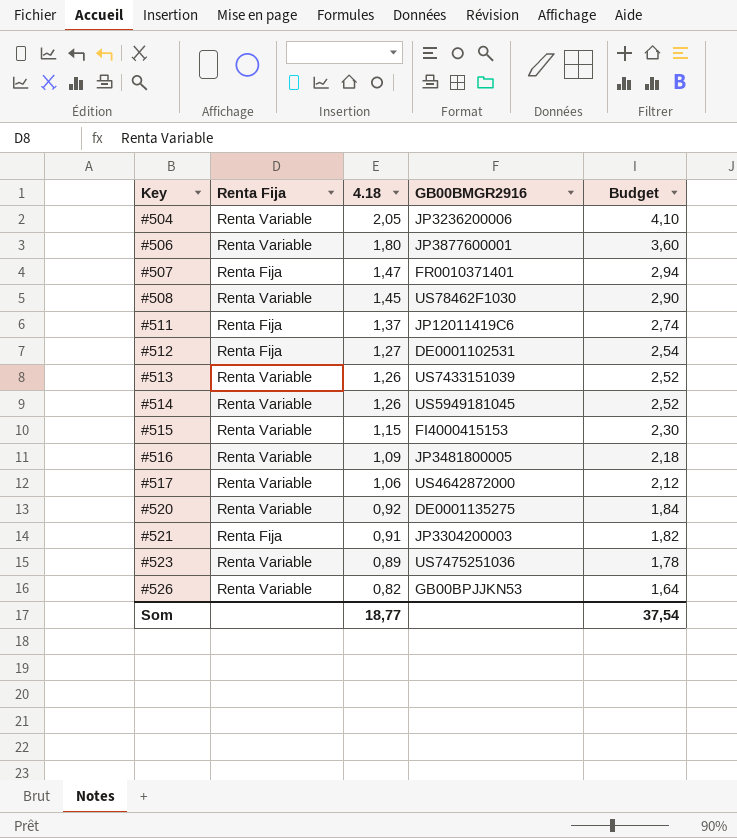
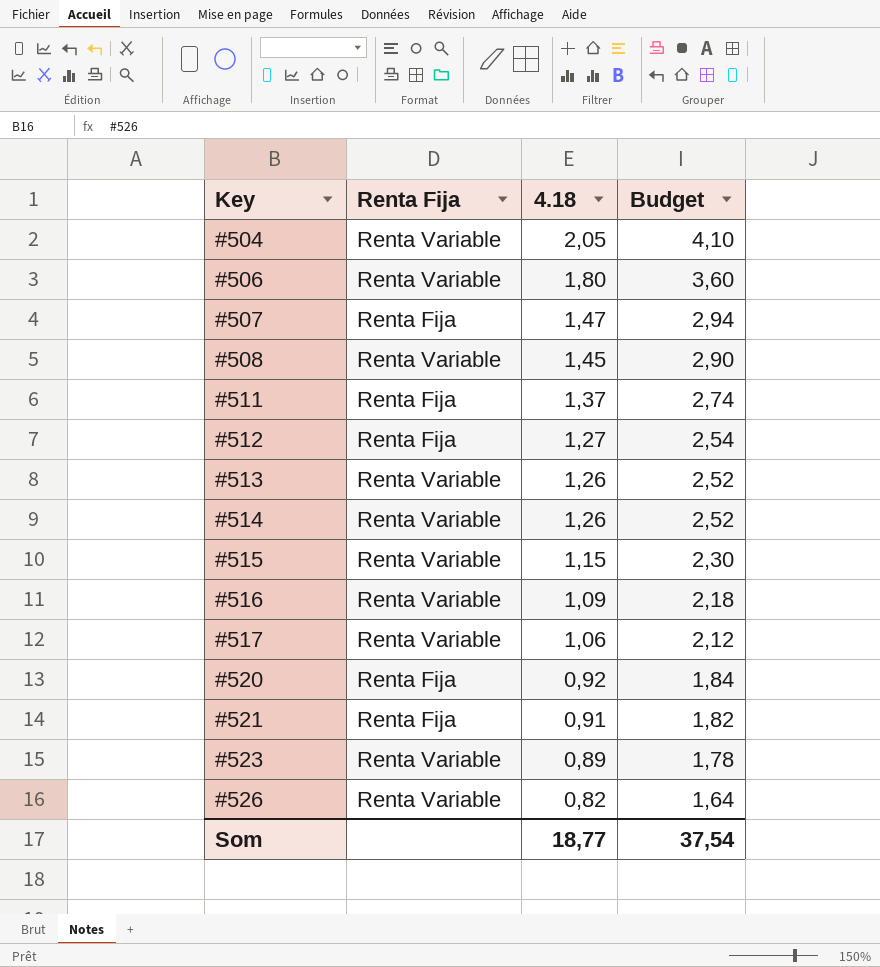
column GB00BMGR2916 | position: 4 -> none
#520 | Renta Fija: Renta Variable -> Renta Fija

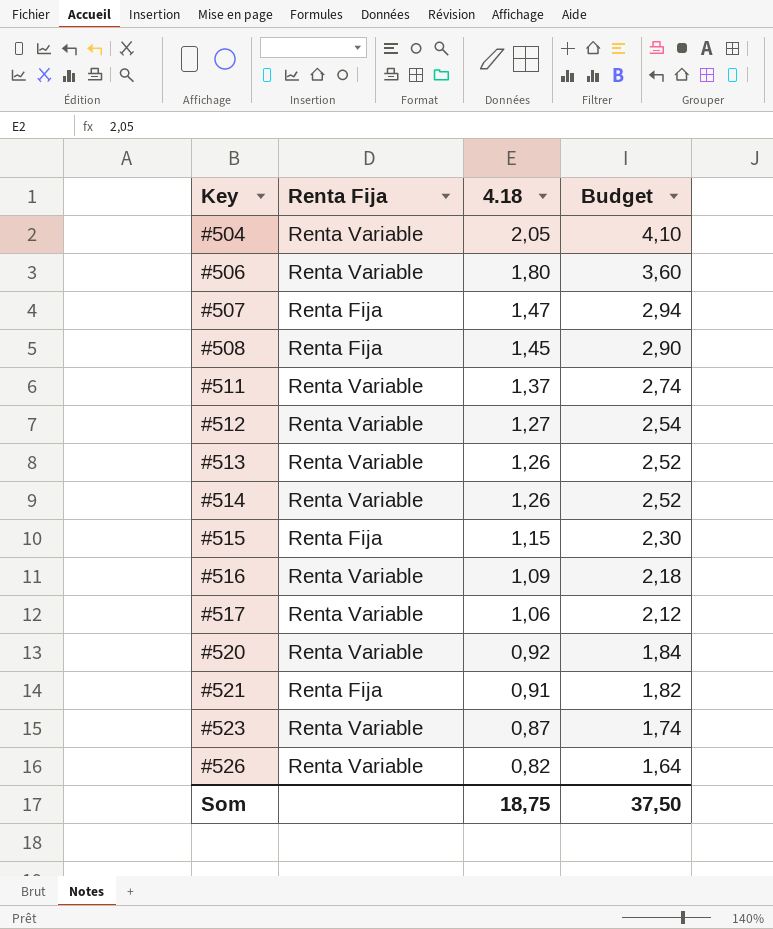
#508 | Renta Fija: Renta Variable -> Renta Fija
#511 | Renta Fija: Renta Fija -> Renta Variable
#512 | Renta Fija: Renta Fija -> Renta Variable
#515 | Renta Fija: Renta Variable -> Renta Fija
#520 | Renta Fija: Renta Fija -> Renta Variable
#523 | 4.18: 0,89 -> 0,87
#523 | Budget: 1,78 -> 1,74
Som | 4.18: 18,77 -> 18,75
Som | Budget: 37,54 -> 37,50

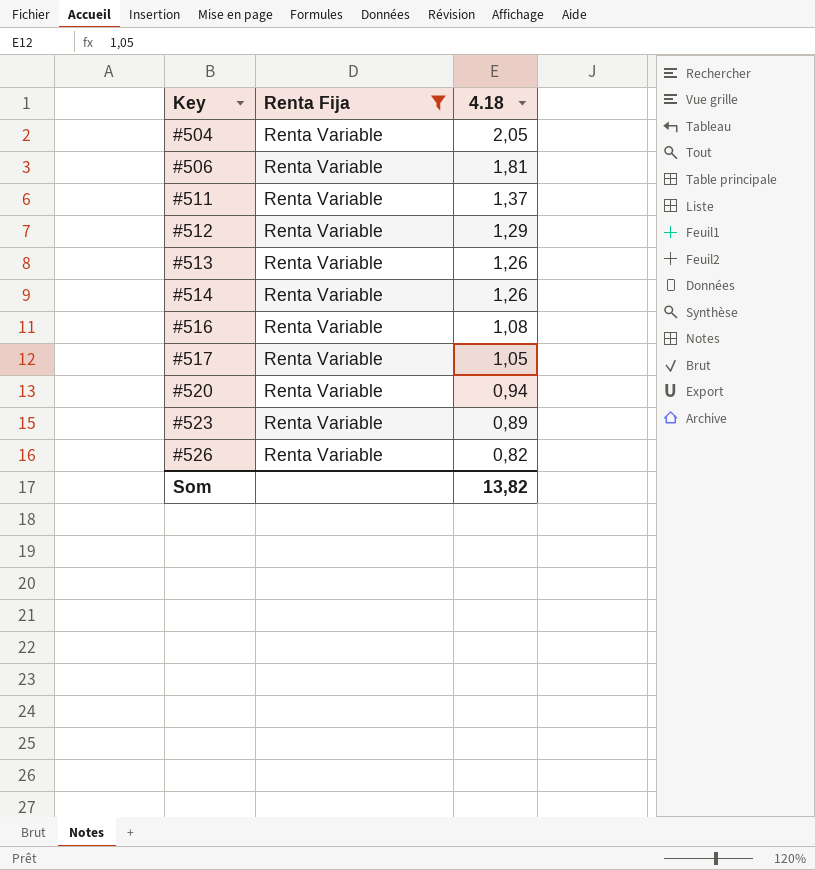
filter: none -> Renta Fija = Renta Variable
column Budget | formula: [4.18] * 2 -> none
#506 | 4.18: 1,80 -> 1,81
#512 | 4.18: 1,27 -> 1,29
#516 | 4.18: 1,09 -> 1,08
#517 | 4.18: 1,06 -> 1,05
#520 | 4.18: 0,92 -> 0,94
#523 | 4.18: 0,87 -> 0,89
Som | 4.18: 18,75 -> 13,82

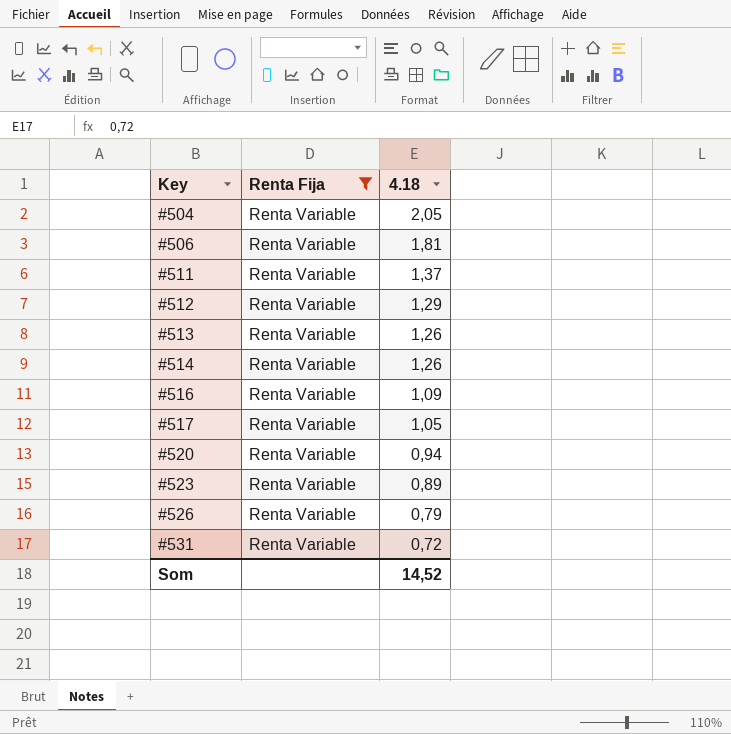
#516 | 4.18: 1,08 -> 1,09
#526 | 4.18: 0,82 -> 0,79
row #531: none -> Renta Variable | 0,72
Som | 4.18: 13,82 -> 14,52

